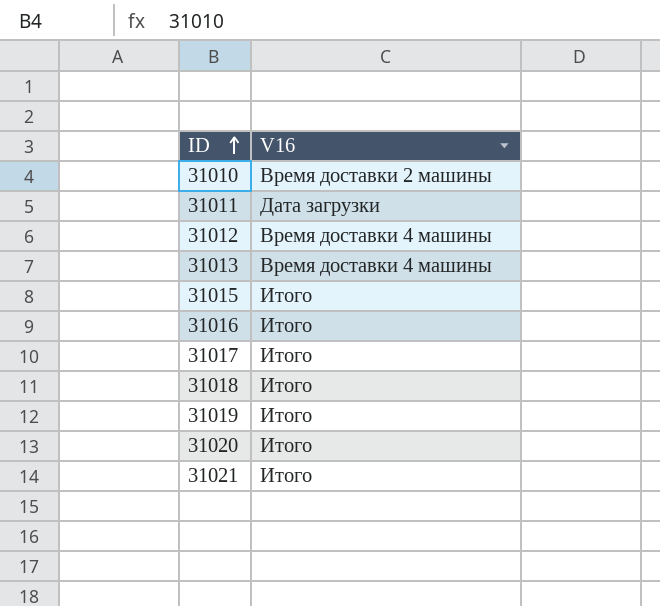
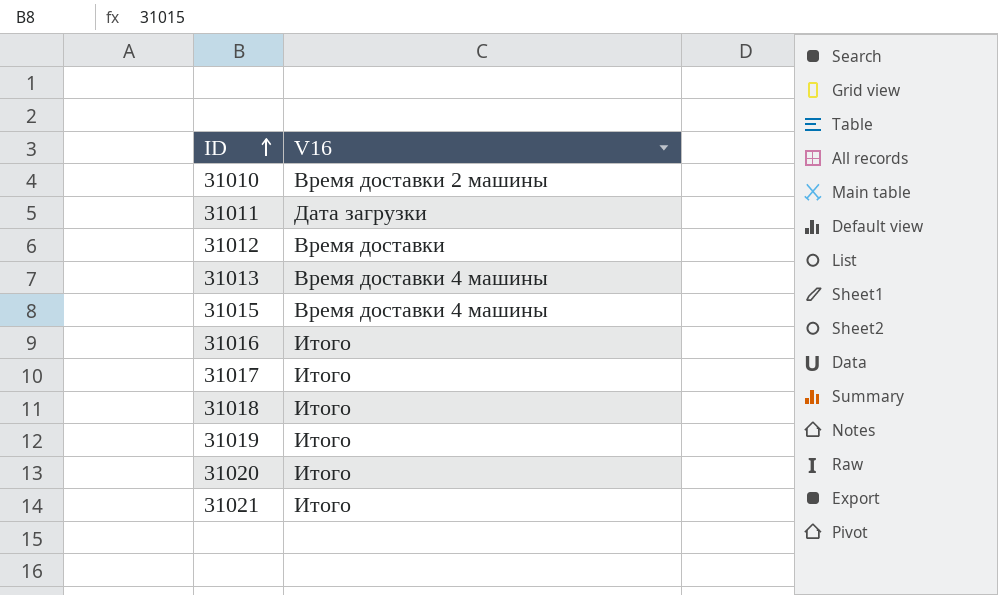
31012 | V16: Время доставки 4 машины -> Время доставки
31015 | V16: Итого -> Время доставки 4 машины

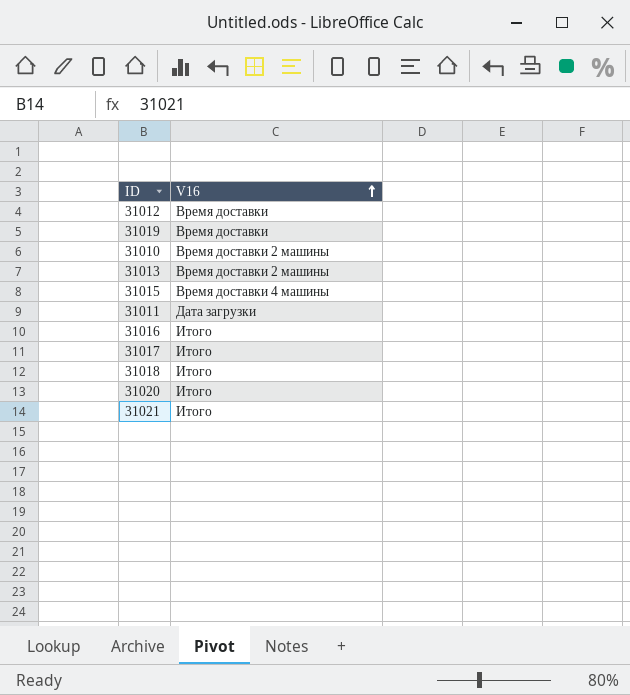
row order: ID ascending -> V16 ascending
31019 | V16: Итого -> Время доставки
31013 | V16: Время доставки 4 машины -> Время доставки 2 машины

